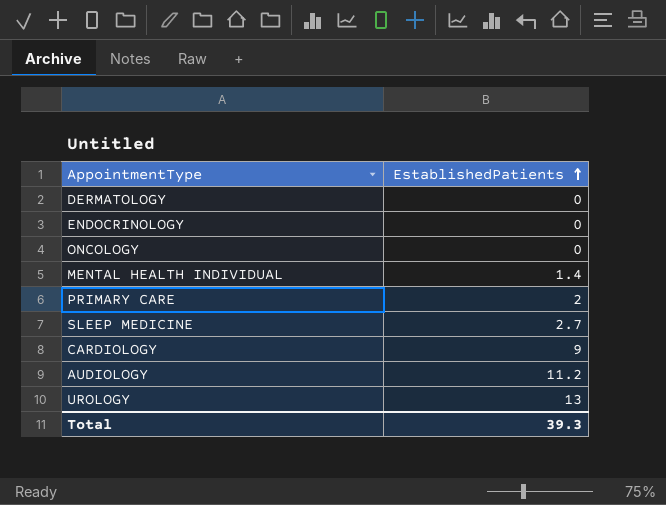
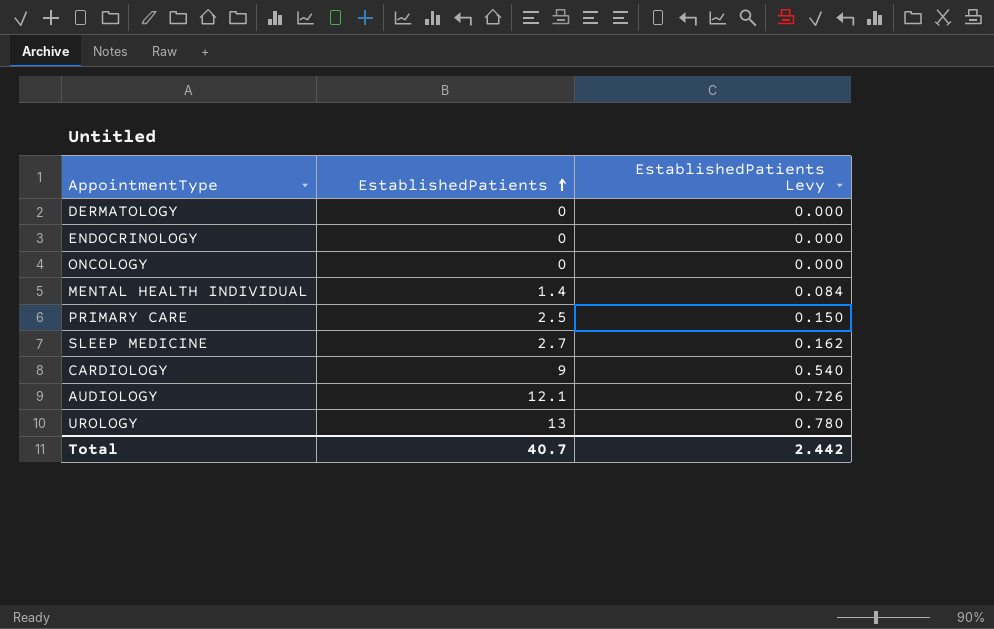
column EstablishedPatients Levy | formula: none -> [EstablishedPatients] * 0.06
PRIMARY CARE | EstablishedPatients: 2 -> 2.5
AUDIOLOGY | EstablishedPatients: 11.2 -> 12.1
Total | EstablishedPatients: 39.3 -> 40.7

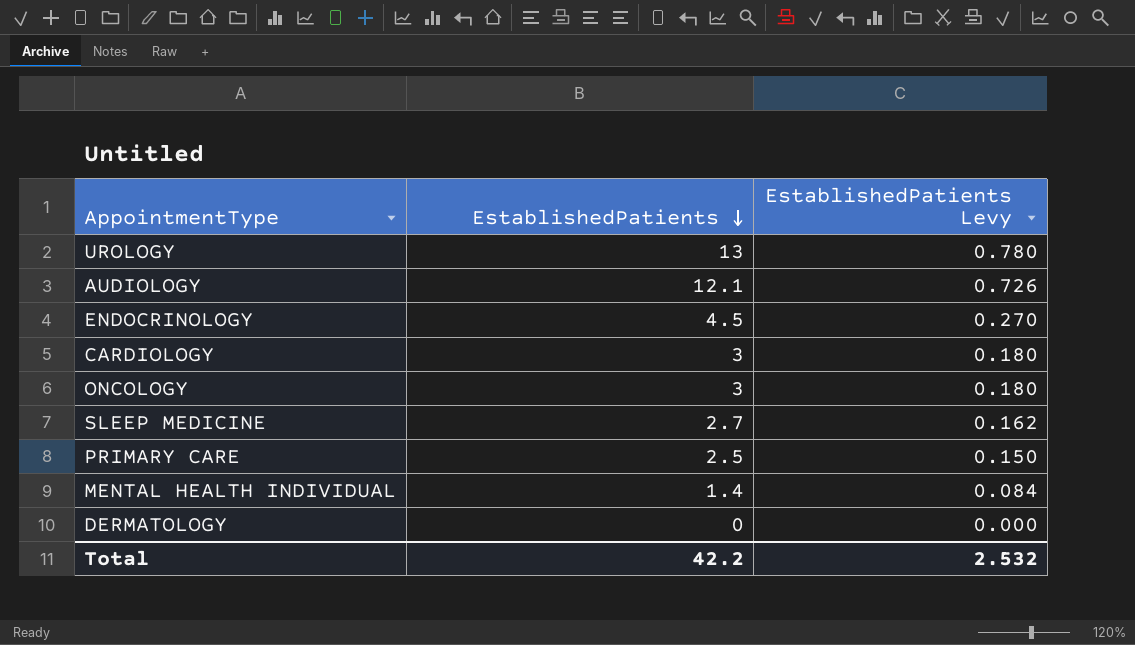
row order: EstablishedPatients ascending -> EstablishedPatients descending
ENDOCRINOLOGY | EstablishedPatients: 0 -> 4.5
ENDOCRINOLOGY | EstablishedPatients Levy: 0.000 -> 0.270
CARDIOLOGY | EstablishedPatients: 9 -> 3
CARDIOLOGY | EstablishedPatients Levy: 0.540 -> 0.180
ONCOLOGY | EstablishedPatients: 0 -> 3
ONCOLOGY | EstablishedPatients Levy: 0.000 -> 0.180
Total | EstablishedPatients: 40.7 -> 42.2
Total | EstablishedPatients Levy: 2.442 -> 2.532

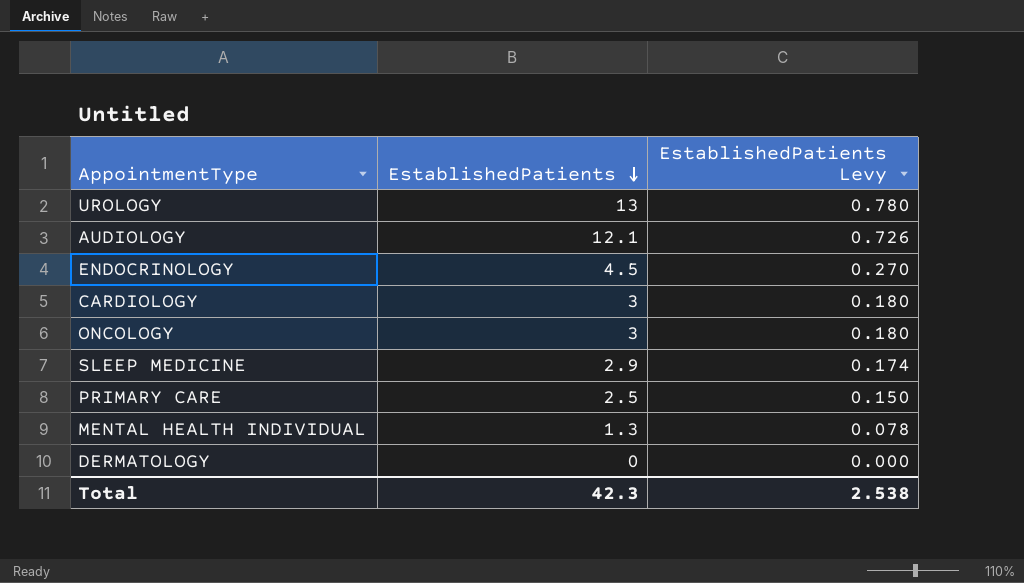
SLEEP MEDICINE | EstablishedPatients: 2.7 -> 2.9
SLEEP MEDICINE | EstablishedPatients Levy: 0.162 -> 0.174
MENTAL HEALTH INDIVIDUAL | EstablishedPatients: 1.4 -> 1.3
MENTAL HEALTH INDIVIDUAL | EstablishedPatients Levy: 0.084 -> 0.078
Total | EstablishedPatients: 42.2 -> 42.3
Total | EstablishedPatients Levy: 2.532 -> 2.538

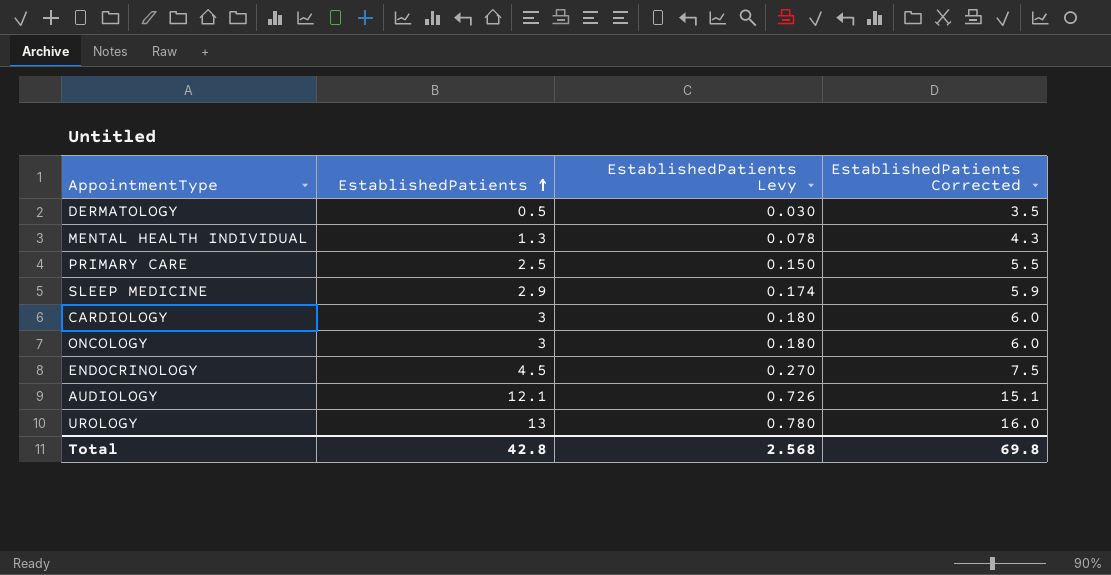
row order: EstablishedPatients descending -> EstablishedPatients ascending
column EstablishedPatients Corrected | formula: none -> [EstablishedPatients] + 3
DERMATOLOGY | EstablishedPatients: 0 -> 0.5
DERMATOLOGY | EstablishedPatients Levy: 0.000 -> 0.030
Total | EstablishedPatients: 42.3 -> 42.8
Total | EstablishedPatients Levy: 2.538 -> 2.568

